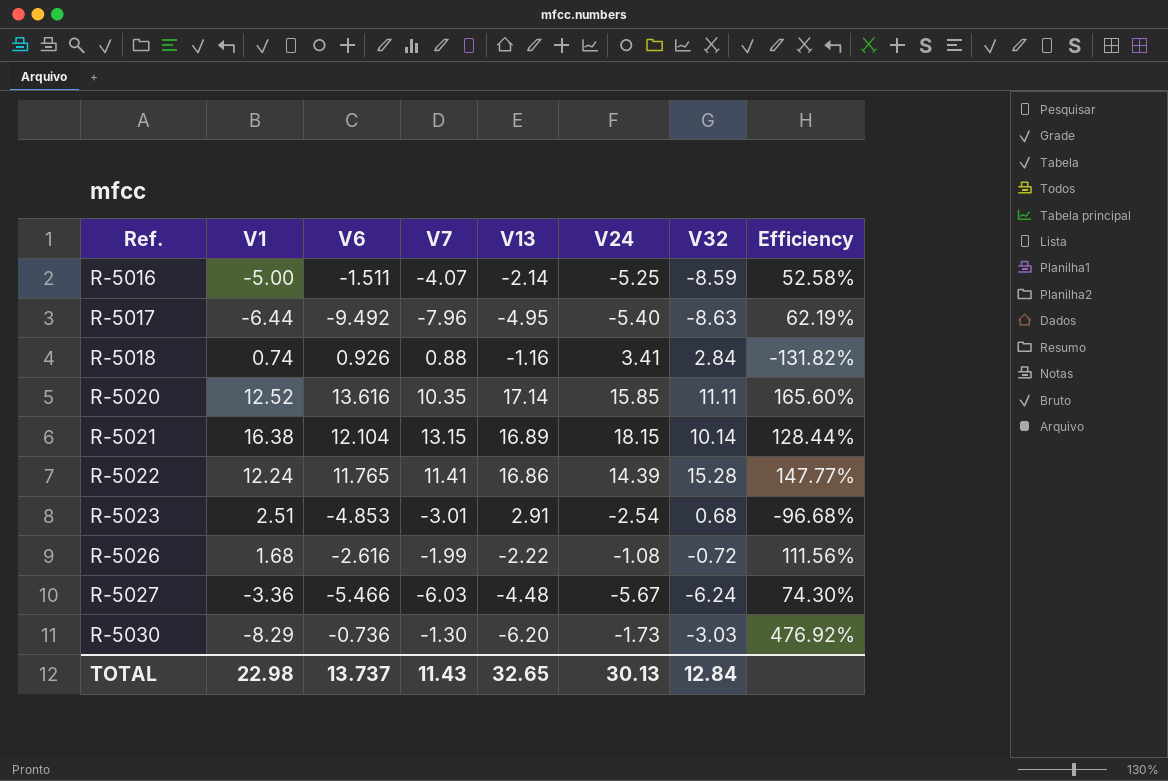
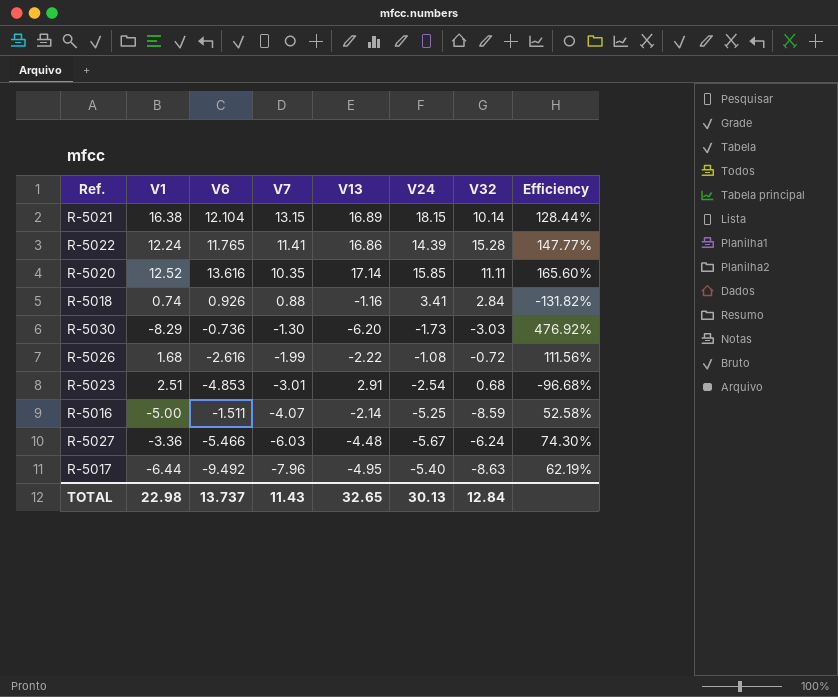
row order: Ref. ascending -> V7 descending

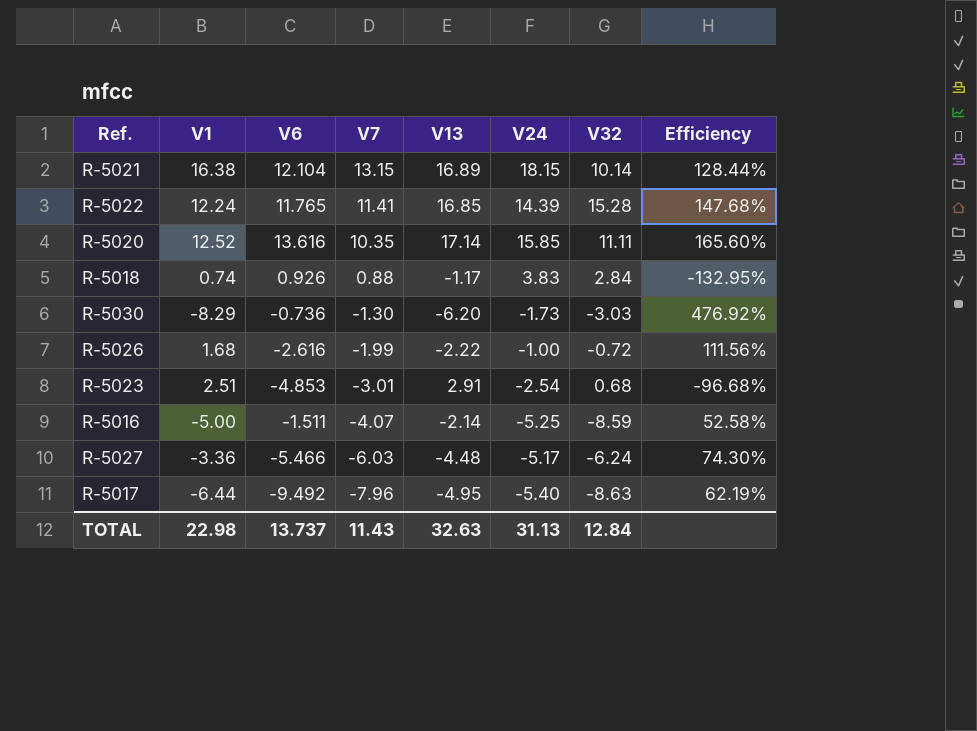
R-5022 | V13: 16.86 -> 16.85
R-5022 | Efficiency: 147.77% -> 147.68%
R-5018 | V13: -1.16 -> -1.17
R-5018 | V24: 3.41 -> 3.83
R-5018 | Efficiency: -131.82% -> -132.95%
R-5026 | V24: -1.08 -> -1.00
R-5027 | V24: -5.67 -> -5.17
TOTAL | V13: 32.65 -> 32.63
TOTAL | V24: 30.13 -> 31.13

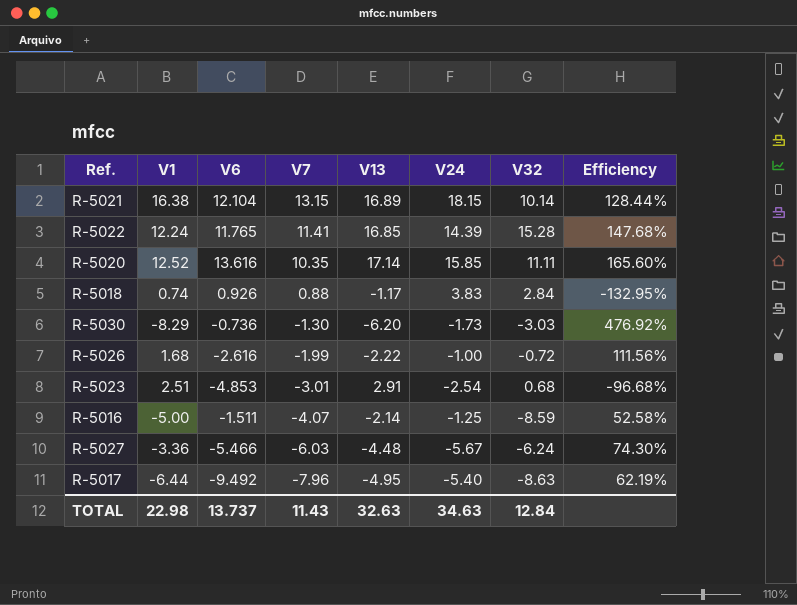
R-5016 | V24: -5.25 -> -1.25
R-5027 | V24: -5.17 -> -5.67
TOTAL | V24: 31.13 -> 34.63

